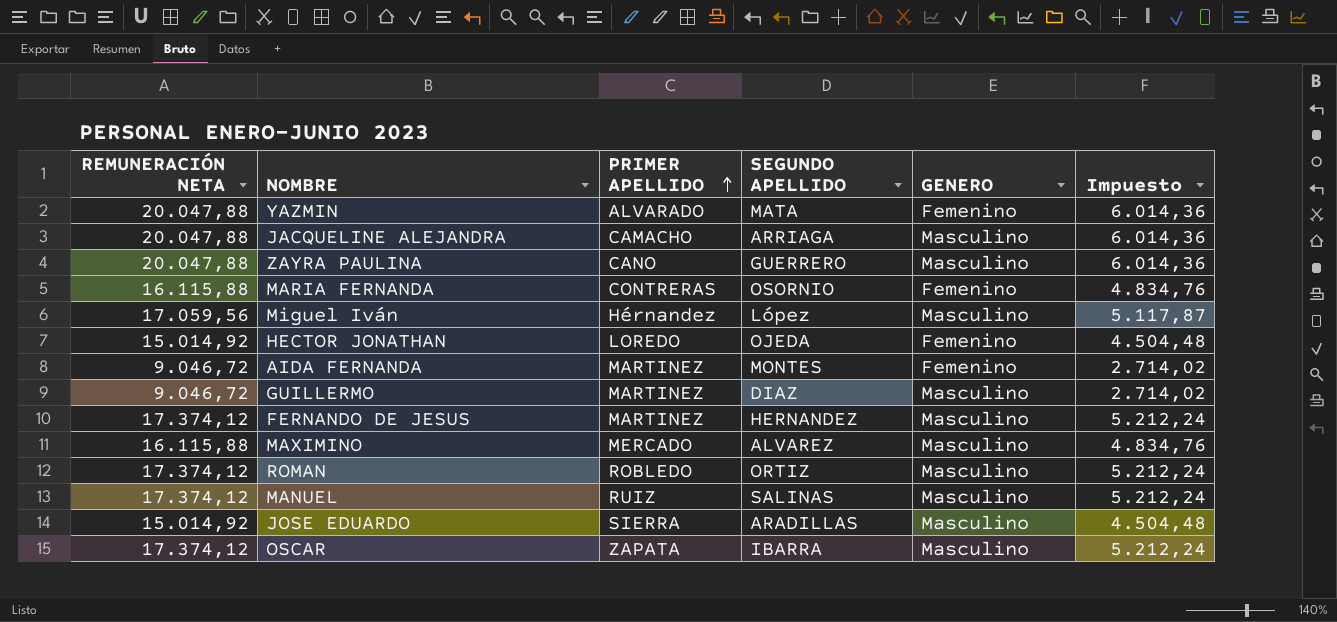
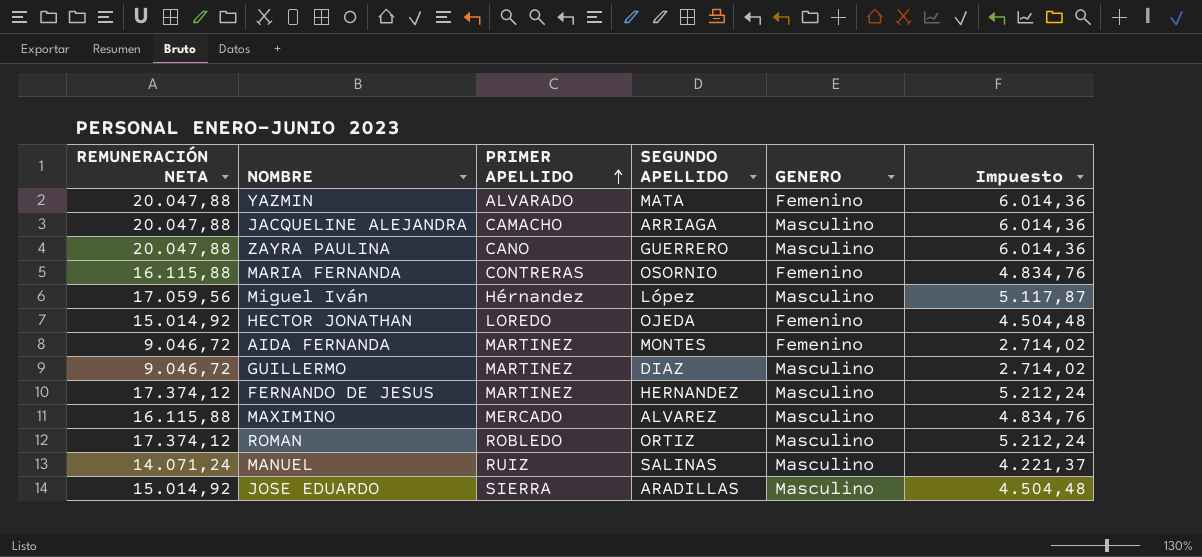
row OSCAR: 17.374,12 | ZAPATA | IBARRA | Masculino | 5.212,24 -> none
MANUEL | REMUNERACIÓN NETA: 17.374,12 -> 14.071,24
MANUEL | Impuesto: 5.212,24 -> 4.221,37

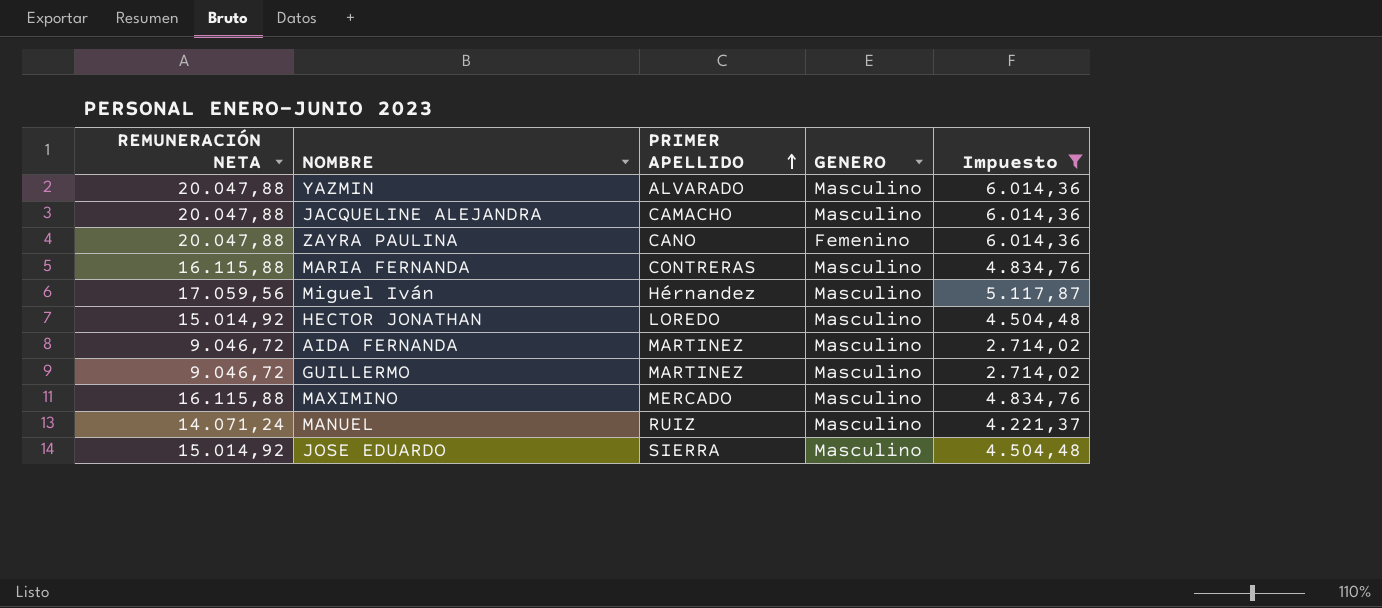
filter: none -> Impuesto != 5.212,24
column SEGUNDO APELLIDO | position: 4 -> none
YAZMIN | GENERO: Femenino -> Masculino
ZAYRA PAULINA | GENERO: Masculino -> Femenino
MARIA FERNANDA | GENERO: Femenino -> Masculino
HECTOR JONATHAN | GENERO: Femenino -> Masculino
AIDA FERNANDA | GENERO: Femenino -> Masculino

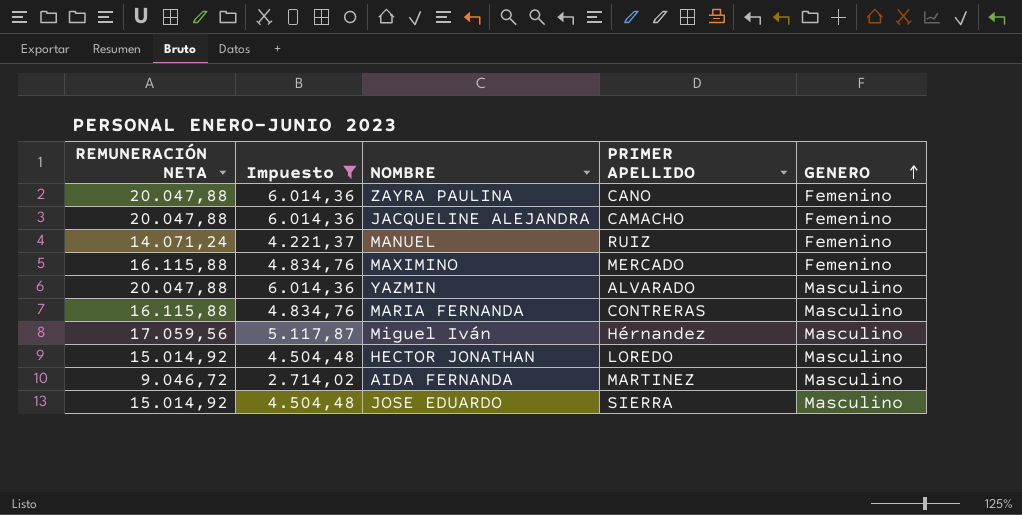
row order: PRIMER APELLIDO ascending -> GENERO ascending
column Impuesto | position: 5 -> 2
row GUILLERMO: 9.046,72 | MARTINEZ | Masculino | 2.714,02 -> none
JACQUELINE ALEJANDRA | GENERO: Masculino -> Femenino
MANUEL | GENERO: Masculino -> Femenino
MAXIMINO | GENERO: Masculino -> Femenino

